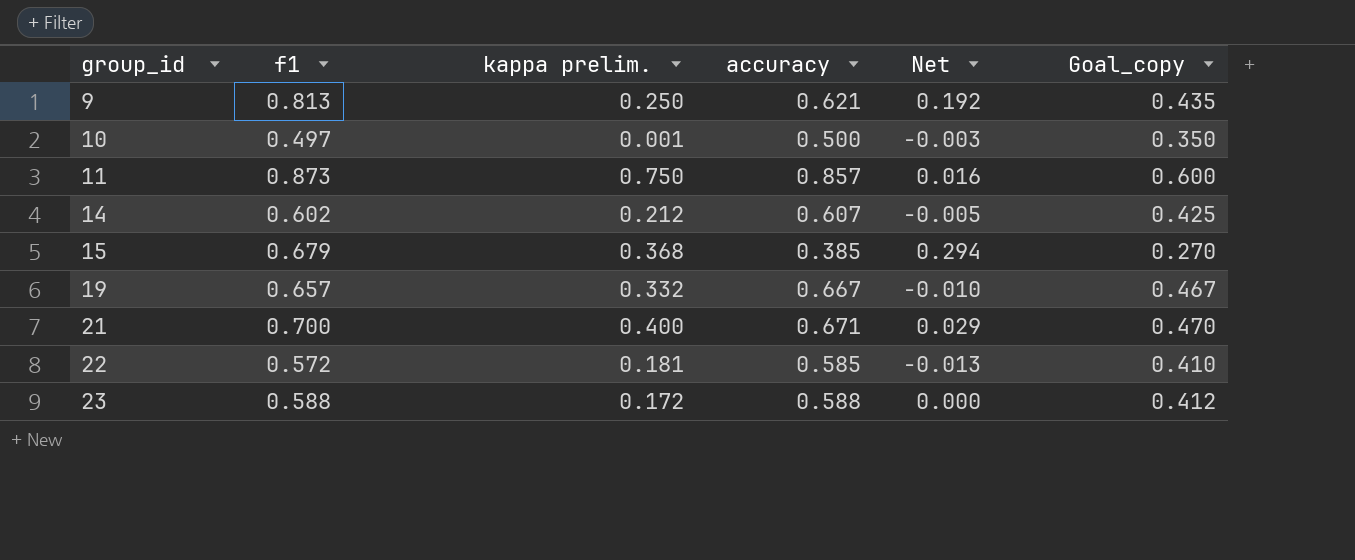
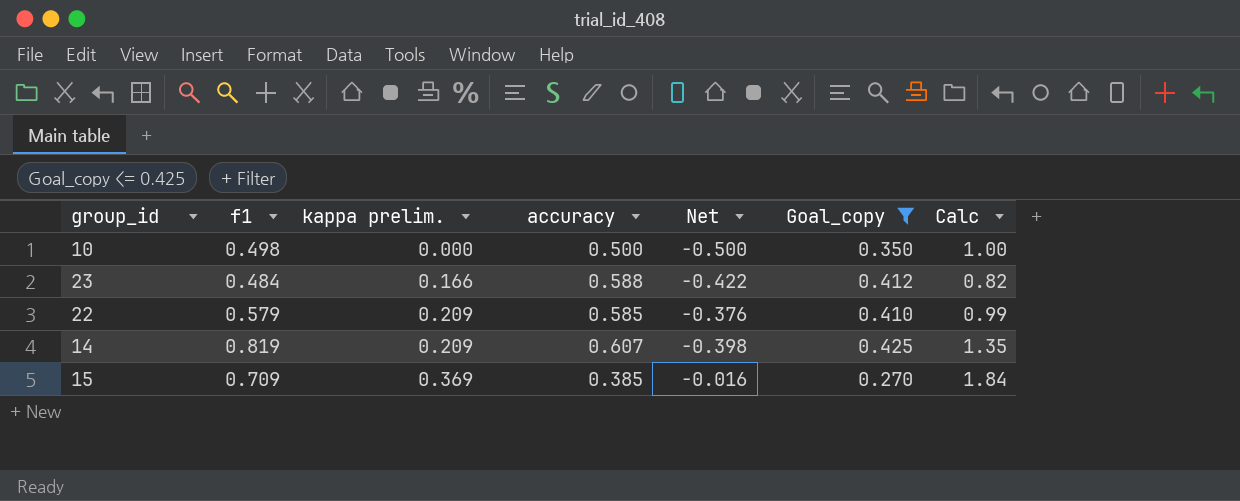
filter: none -> Goal_copy <= 0.425
row order: group_id ascending -> kappa prelim. ascending
column Net | formula: [f1] - [accuracy] -> [kappa prelim.] - [accuracy]
column Calc | formula: none -> [f1] / [accuracy]
10 | f1: 0.497 -> 0.498
10 | kappa prelim.: 0.001 -> 0.000
23 | f1: 0.588 -> 0.484
23 | kappa prelim.: 0.172 -> 0.166
22 | f1: 0.572 -> 0.579
22 | kappa prelim.: 0.181 -> 0.209
14 | f1: 0.602 -> 0.819
14 | kappa prelim.: 0.212 -> 0.209
15 | f1: 0.679 -> 0.709
15 | kappa prelim.: 0.368 -> 0.369

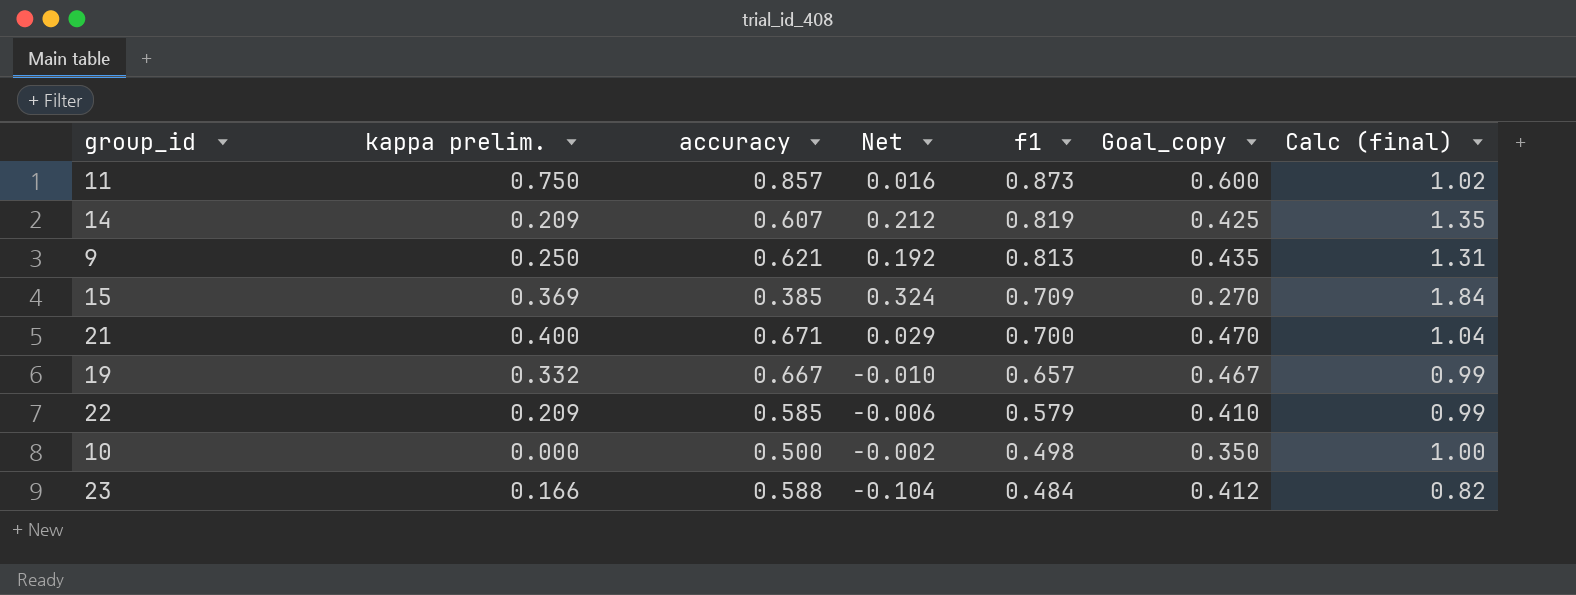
filter: Goal_copy <= 0.425 -> none
row order: kappa prelim. ascending -> f1 descending
column Net | formula: [kappa prelim.] - [accuracy] -> [f1] - [accuracy]
column f1 | position: 2 -> 5
column name: Calc -> Calc (final)

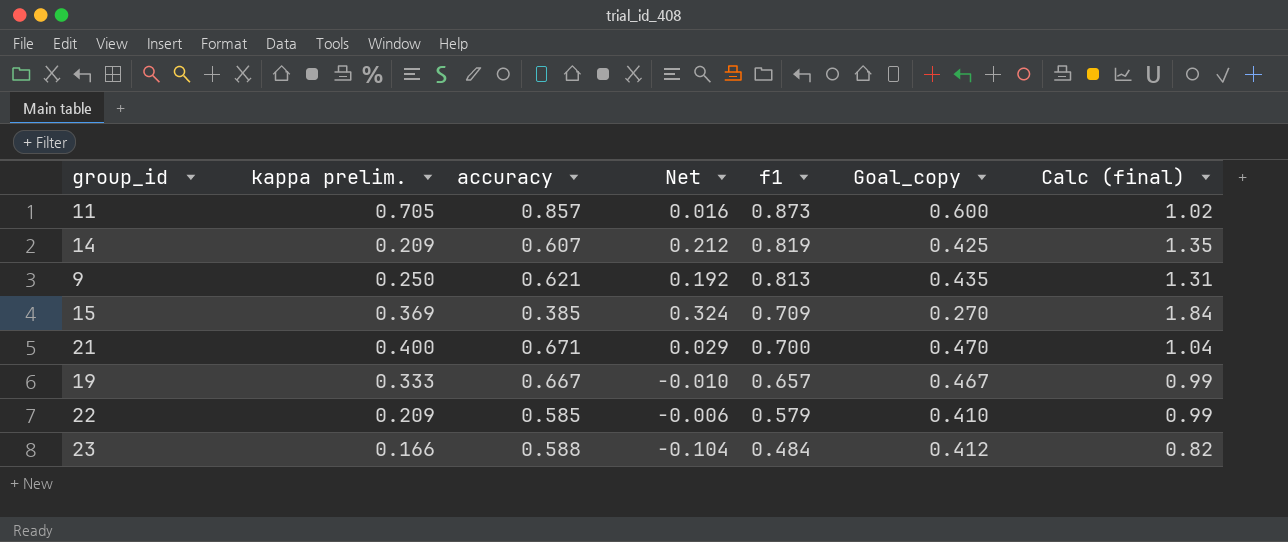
row 10: 0.000 | 0.500 | -0.002 | 0.498 | 0.350 | 1.00 -> none
11 | kappa prelim.: 0.750 -> 0.705
19 | kappa prelim.: 0.332 -> 0.333

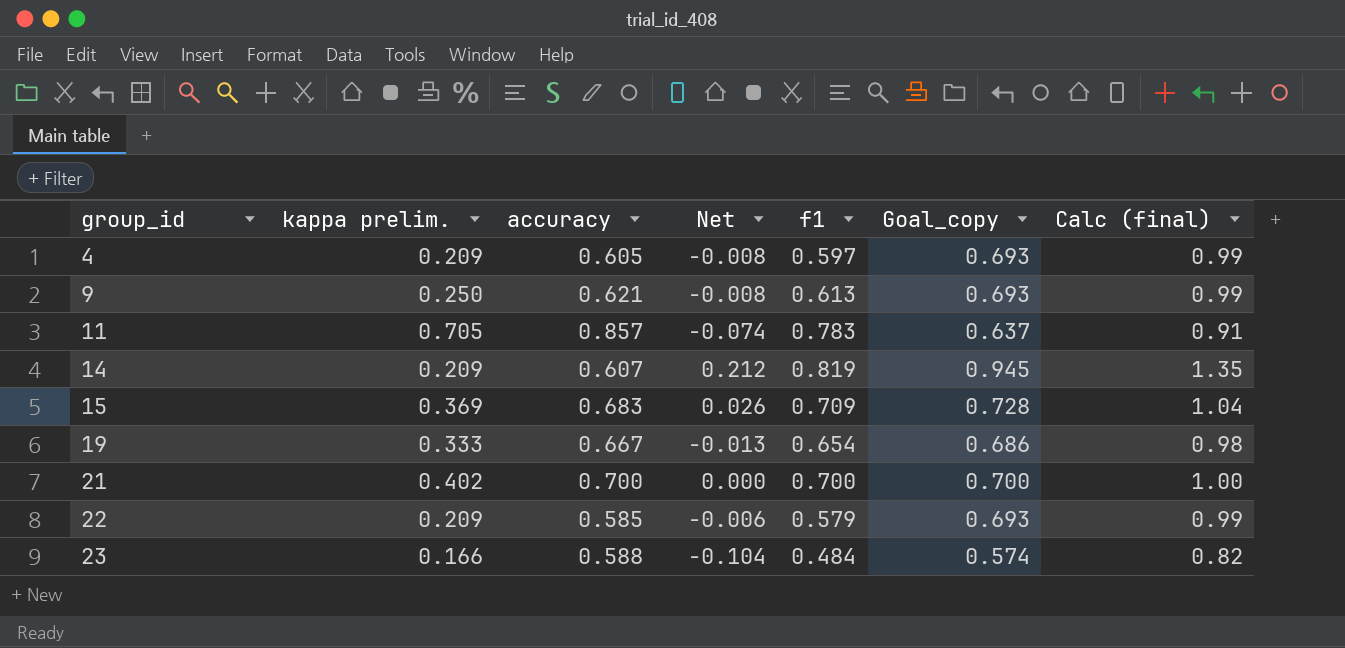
row order: f1 descending -> group_id ascending
column Goal_copy | formula: [accuracy] * 0.7 -> [Calc (final)] * 0.7
row 4: none -> 0.209 | 0.605 | -0.008 | 0.597 | 0.693 | 0.99
9 | Net: 0.192 -> -0.008
9 | f1: 0.813 -> 0.613
9 | Calc (final): 1.31 -> 0.99
11 | Net: 0.016 -> -0.074
11 | f1: 0.873 -> 0.783
11 | Calc (final): 1.02 -> 0.91
15 | accuracy: 0.385 -> 0.683
15 | Net: 0.324 -> 0.026
15 | Calc (final): 1.84 -> 1.04
19 | Net: -0.010 -> -0.013
19 | f1: 0.657 -> 0.654
19 | Calc (final): 0.99 -> 0.98
21 | kappa prelim.: 0.400 -> 0.402
21 | accuracy: 0.671 -> 0.700
21 | Net: 0.029 -> 0.000
21 | Calc (final): 1.04 -> 1.00

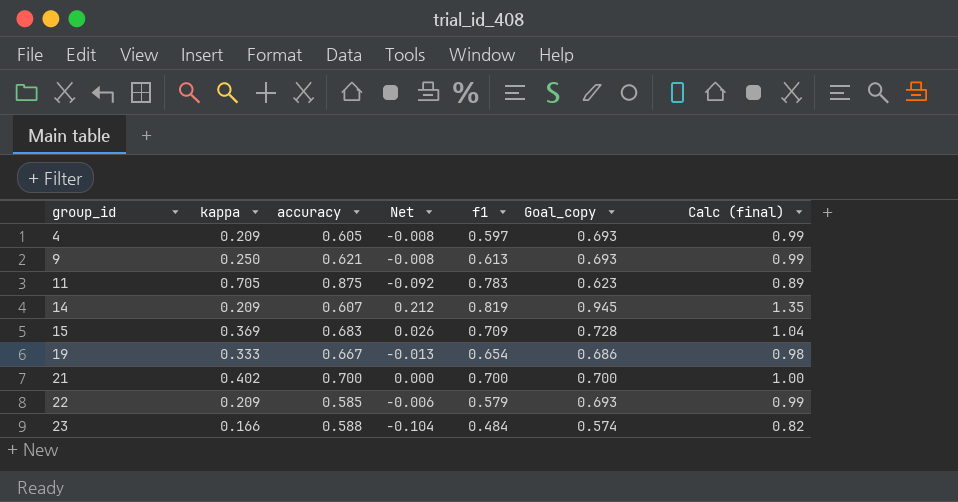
column name: kappa prelim. -> kappa
11 | accuracy: 0.857 -> 0.875
11 | Net: -0.074 -> -0.092
11 | Goal_copy: 0.637 -> 0.623
11 | Calc (final): 0.91 -> 0.89

